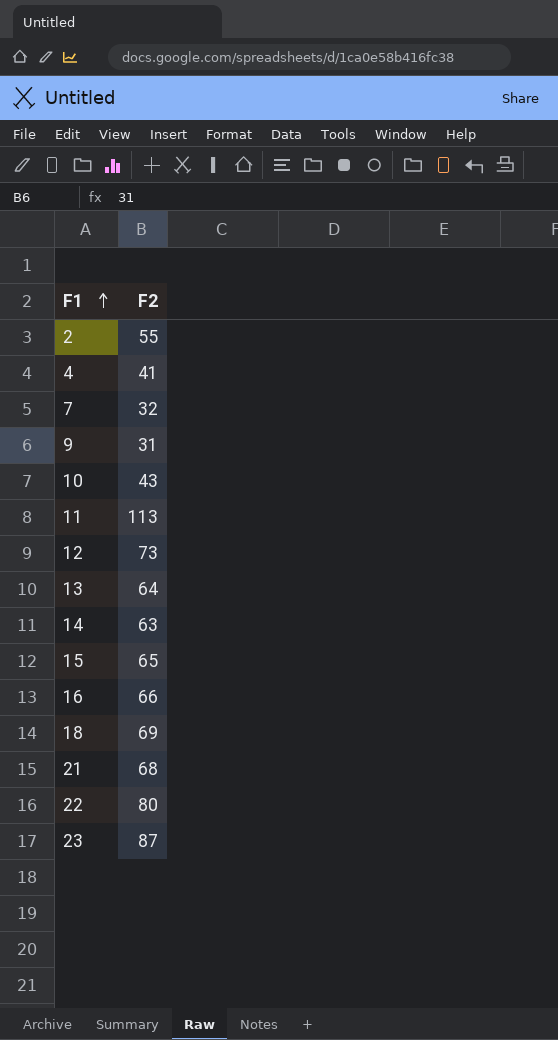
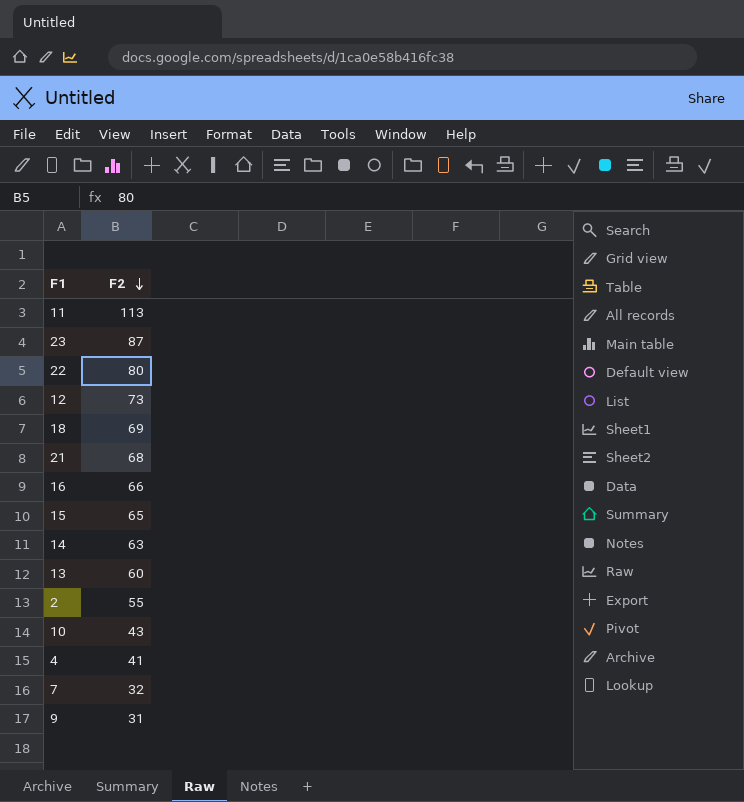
row order: F1 ascending -> F2 descending
13 | F2: 64 -> 60

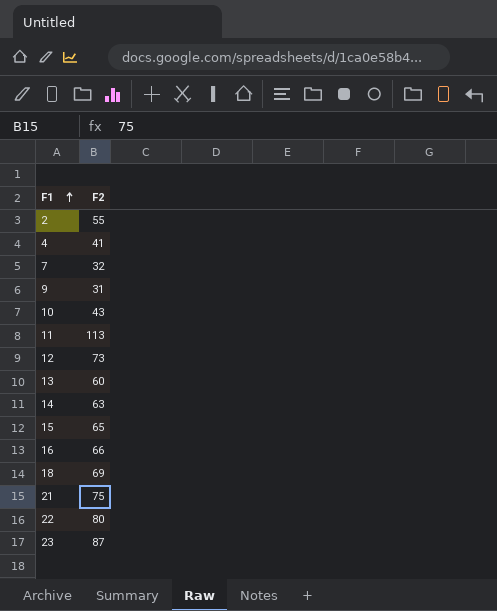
row order: F2 descending -> F1 ascending
21 | F2: 68 -> 75

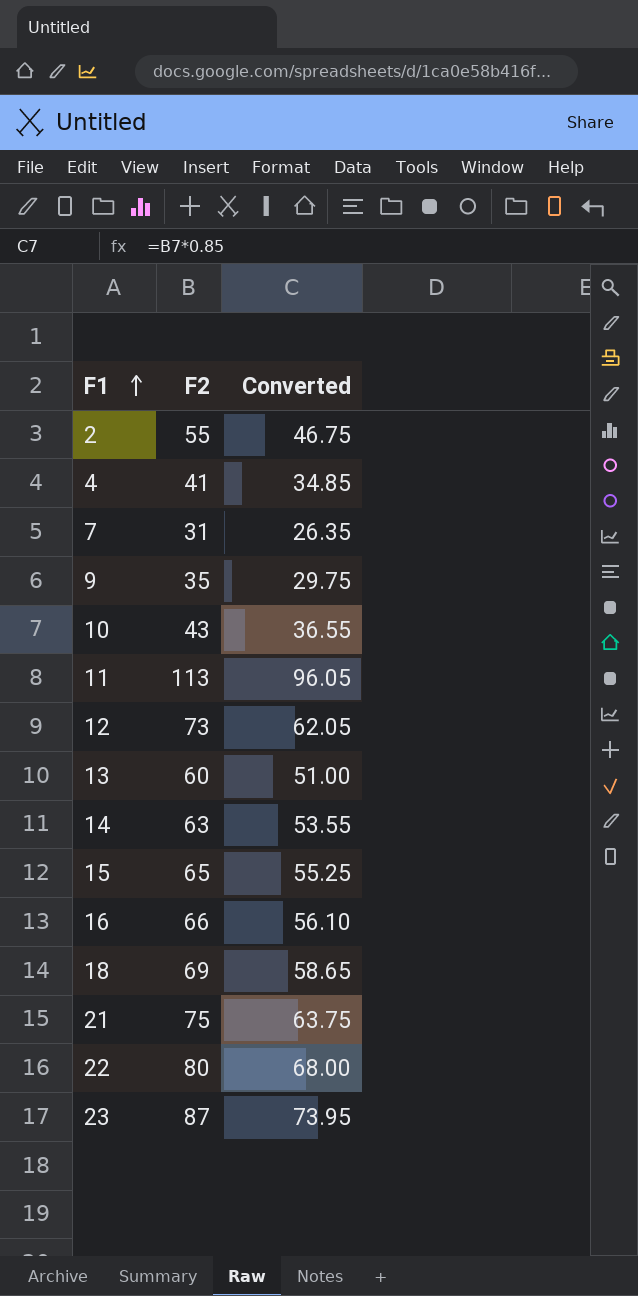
column Converted | formula: none -> [F2] * 0.85
7 | F2: 32 -> 31
9 | F2: 31 -> 35

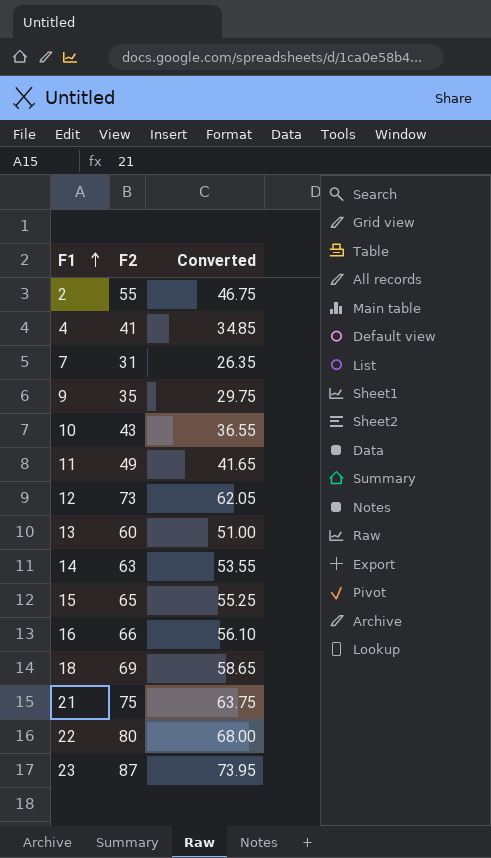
11 | F2: 113 -> 49
11 | Converted: 96.05 -> 41.65

